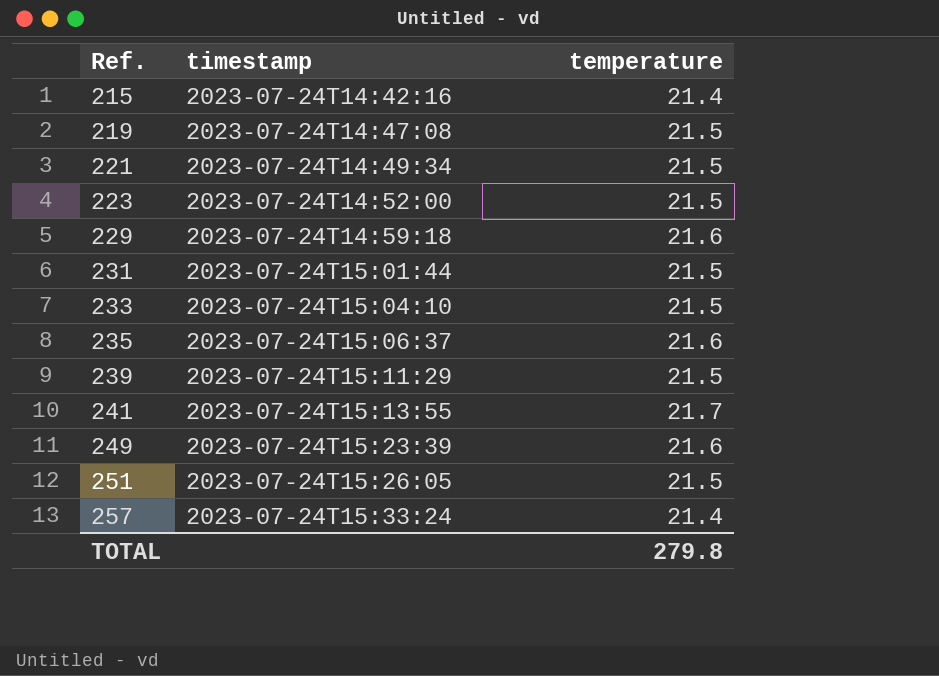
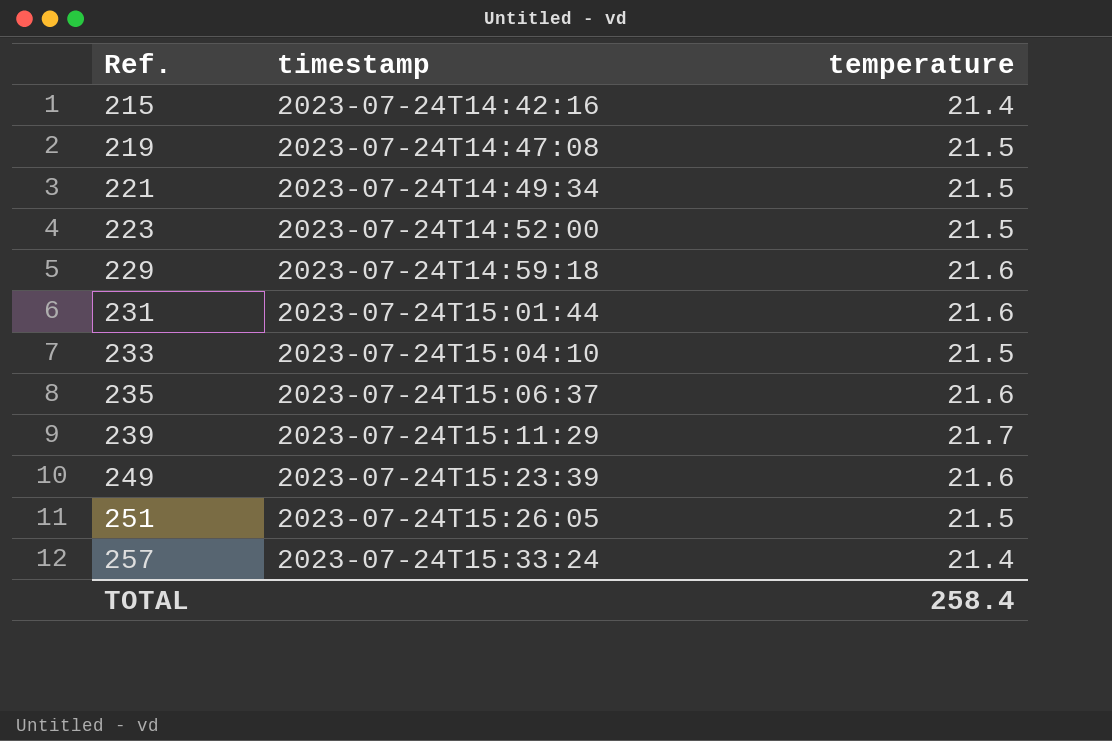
row 241: 2023-07-24T15:13:55 | 21.7 -> none
231 | temperature: 21.5 -> 21.6
239 | temperature: 21.5 -> 21.7
TOTAL | temperature: 279.8 -> 258.4

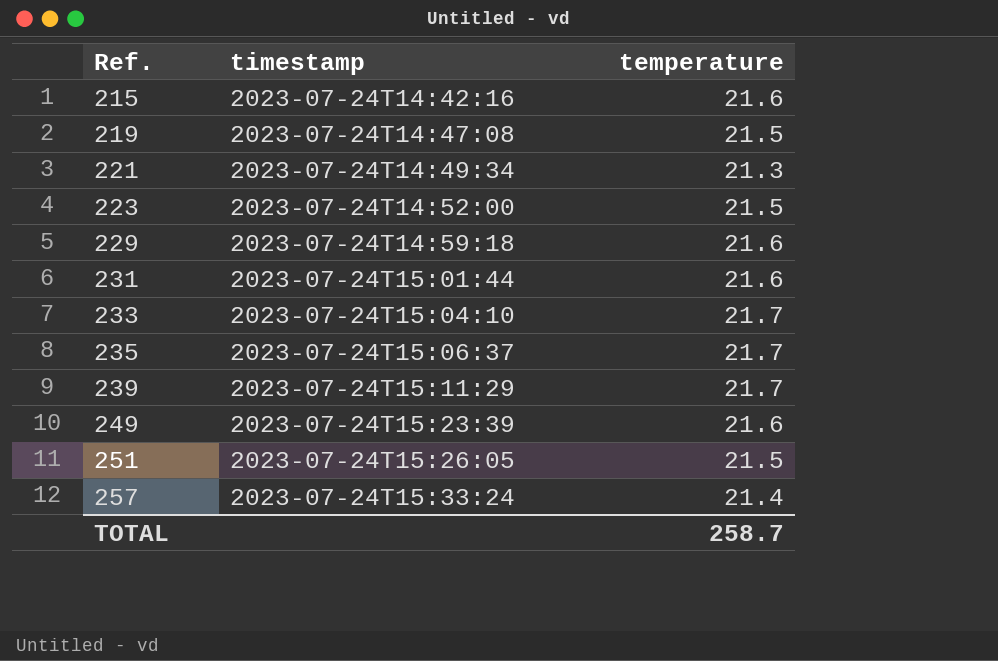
215 | temperature: 21.4 -> 21.6
221 | temperature: 21.5 -> 21.3
233 | temperature: 21.5 -> 21.7
235 | temperature: 21.6 -> 21.7
TOTAL | temperature: 258.4 -> 258.7

